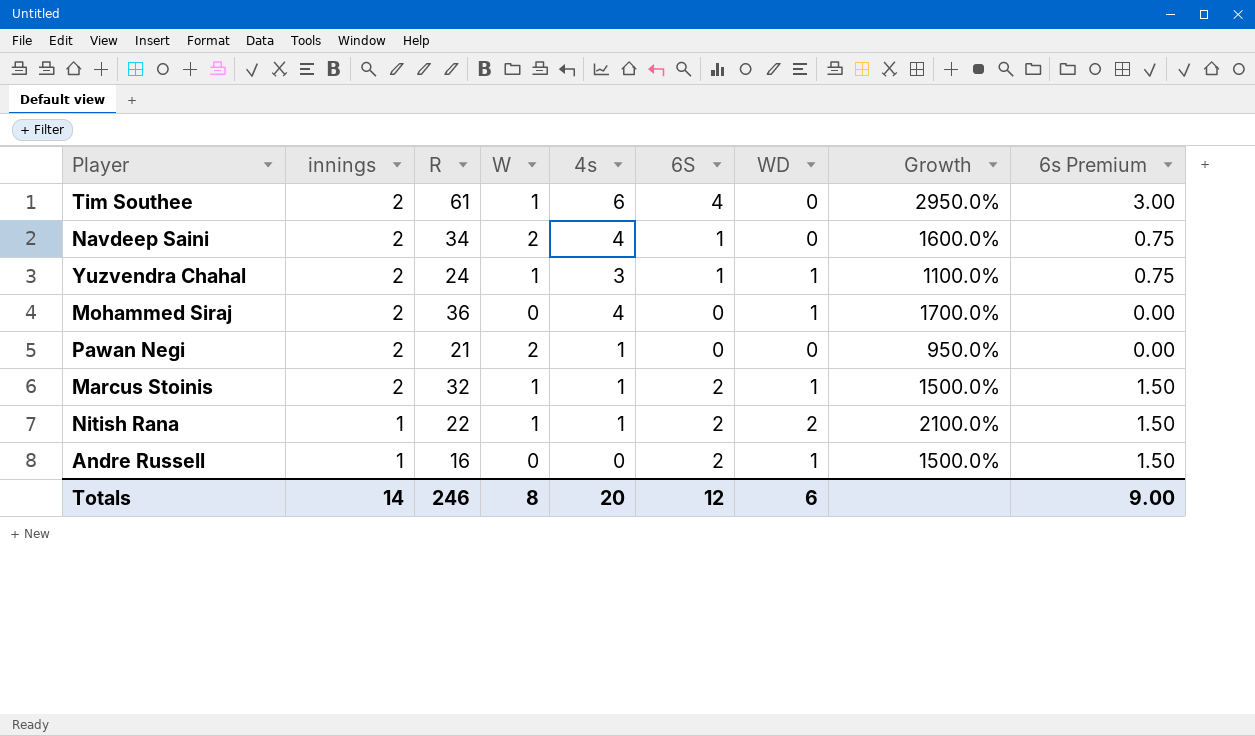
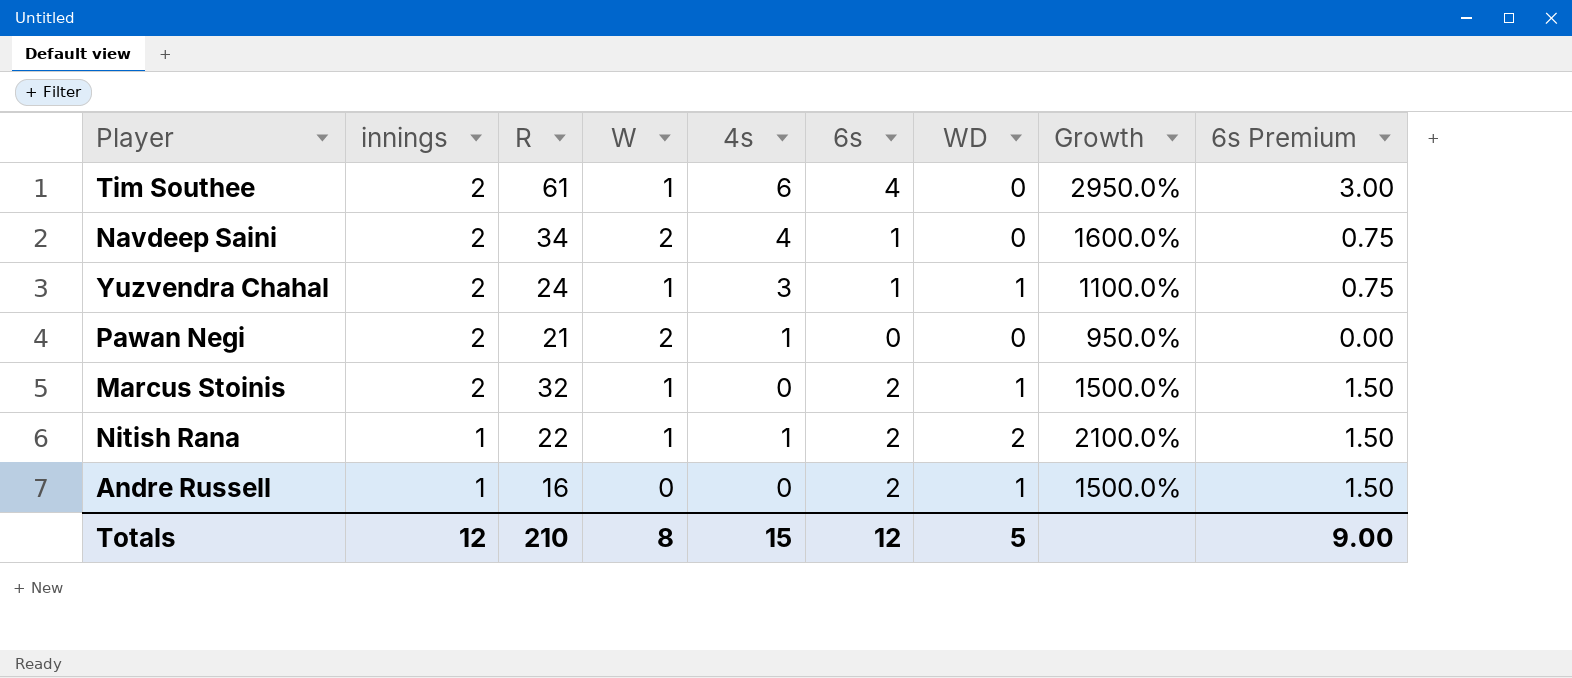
column name: 6S -> 6s
row Mohammed Siraj: 2 | 36 | 0 | 4 | 0 | 1 | 1700.0% | 0.00 -> none
Marcus Stoinis | 4s: 1 -> 0
Totals | innings: 14 -> 12
Totals | R: 246 -> 210
Totals | 4s: 20 -> 15
Totals | WD: 6 -> 5

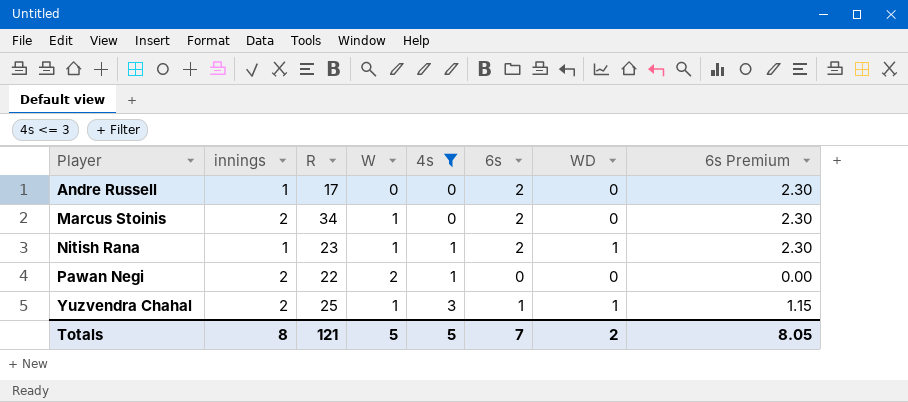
filter: none -> 4s <= 3
row order: innings descending -> Player ascending
column Growth | formula: ([R] - [innings]) / [innings] -> none
column 6s Premium | formula: [6s] * 0.75 -> [6s] * 1.15
Andre Russell | R: 16 -> 17
Andre Russell | WD: 1 -> 0
Marcus Stoinis | R: 32 -> 34
Marcus Stoinis | WD: 1 -> 0
Nitish Rana | R: 22 -> 23
Nitish Rana | WD: 2 -> 1
Pawan Negi | R: 21 -> 22
Yuzvendra Chahal | R: 24 -> 25
Totals | innings: 12 -> 8
Totals | R: 210 -> 121
Totals | W: 8 -> 5
Totals | 4s: 15 -> 5
Totals | 6s: 12 -> 7
Totals | WD: 5 -> 2
Totals | 6s Premium: 9.00 -> 8.05

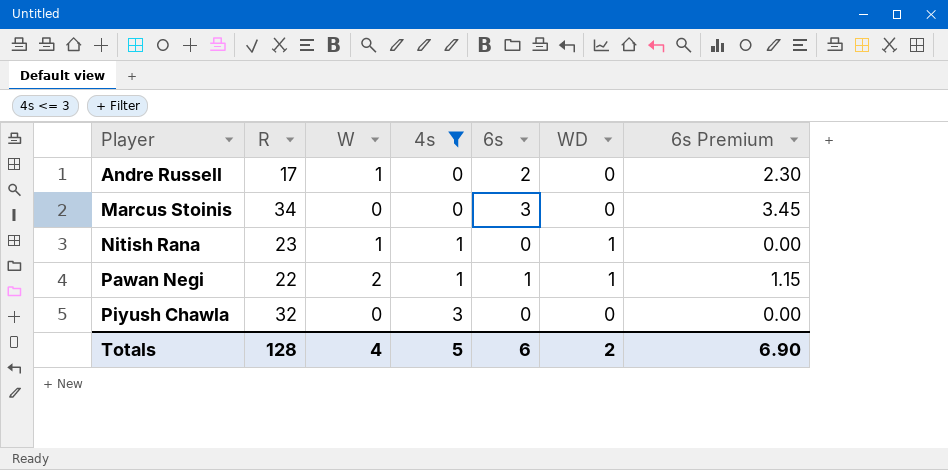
column innings | position: 2 -> none
row Yuzvendra Chahal: 2 | 25 | 1 | 3 | 1 | 1 | 1.15 -> none
Andre Russell | W: 0 -> 1
Marcus Stoinis | W: 1 -> 0
Marcus Stoinis | 6s: 2 -> 3
Marcus Stoinis | 6s Premium: 2.30 -> 3.45
Nitish Rana | 6s: 2 -> 0
Nitish Rana | 6s Premium: 2.30 -> 0.00
Pawan Negi | 6s: 0 -> 1
Pawan Negi | WD: 0 -> 1
Pawan Negi | 6s Premium: 0.00 -> 1.15
row Piyush Chawla: none -> 32 | 0 | 3 | 0 | 0 | 0.00
Totals | R: 121 -> 128
Totals | W: 5 -> 4
Totals | 6s: 7 -> 6
Totals | 6s Premium: 8.05 -> 6.90

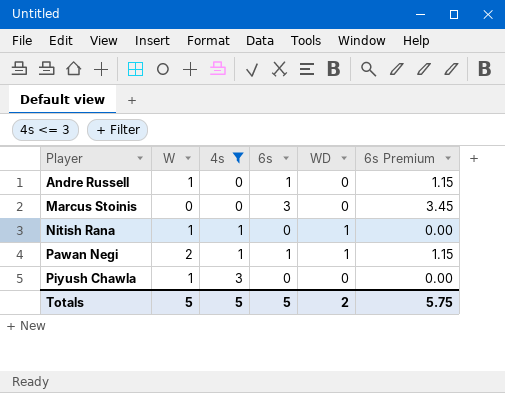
column R | position: 2 -> none
Andre Russell | 6s: 2 -> 1
Andre Russell | 6s Premium: 2.30 -> 1.15
Piyush Chawla | W: 0 -> 1
Totals | W: 4 -> 5
Totals | 6s: 6 -> 5
Totals | 6s Premium: 6.90 -> 5.75

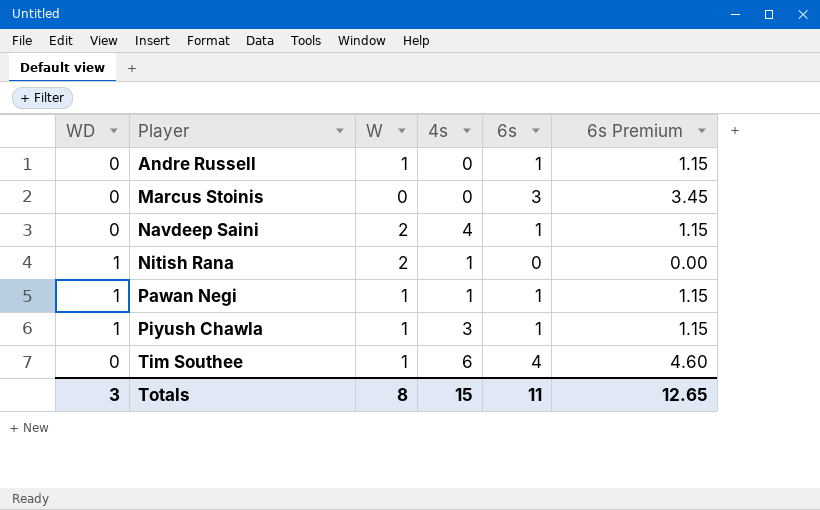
filter: 4s <= 3 -> none
column WD | position: 5 -> 1
Nitish Rana | W: 1 -> 2
Pawan Negi | W: 2 -> 1
Piyush Chawla | WD: 0 -> 1
Piyush Chawla | 6s: 0 -> 1
Piyush Chawla | 6s Premium: 0.00 -> 1.15
Totals | WD: 2 -> 3
Totals | W: 5 -> 8
Totals | 4s: 5 -> 15
Totals | 6s: 5 -> 11
Totals | 6s Premium: 5.75 -> 12.65

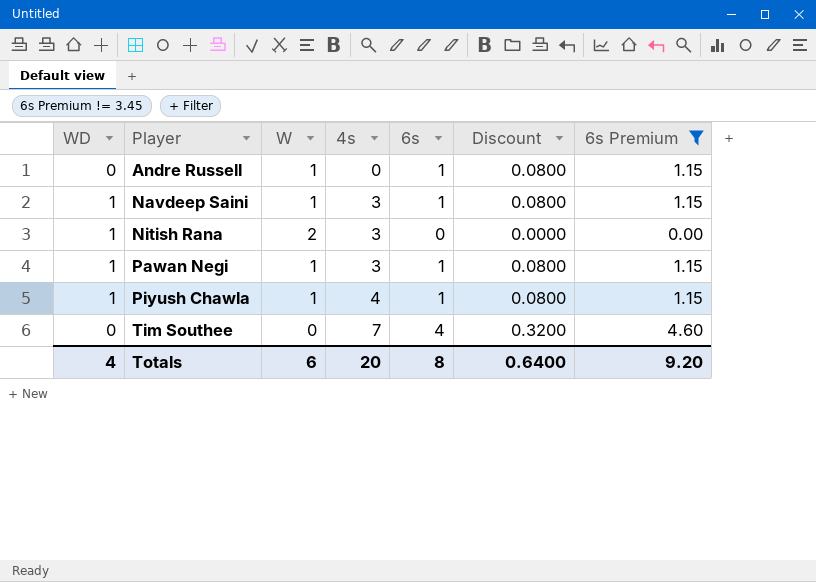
filter: none -> 6s Premium != 3.45
column Discount | formula: none -> [6s] * 0.08
Navdeep Saini | WD: 0 -> 1
Navdeep Saini | W: 2 -> 1
Navdeep Saini | 4s: 4 -> 3
Nitish Rana | 4s: 1 -> 3
Pawan Negi | 4s: 1 -> 3
Piyush Chawla | 4s: 3 -> 4
Tim Southee | W: 1 -> 0
Tim Southee | 4s: 6 -> 7
Totals | WD: 3 -> 4
Totals | W: 8 -> 6
Totals | 4s: 15 -> 20
Totals | 6s: 11 -> 8
Totals | 6s Premium: 12.65 -> 9.20

